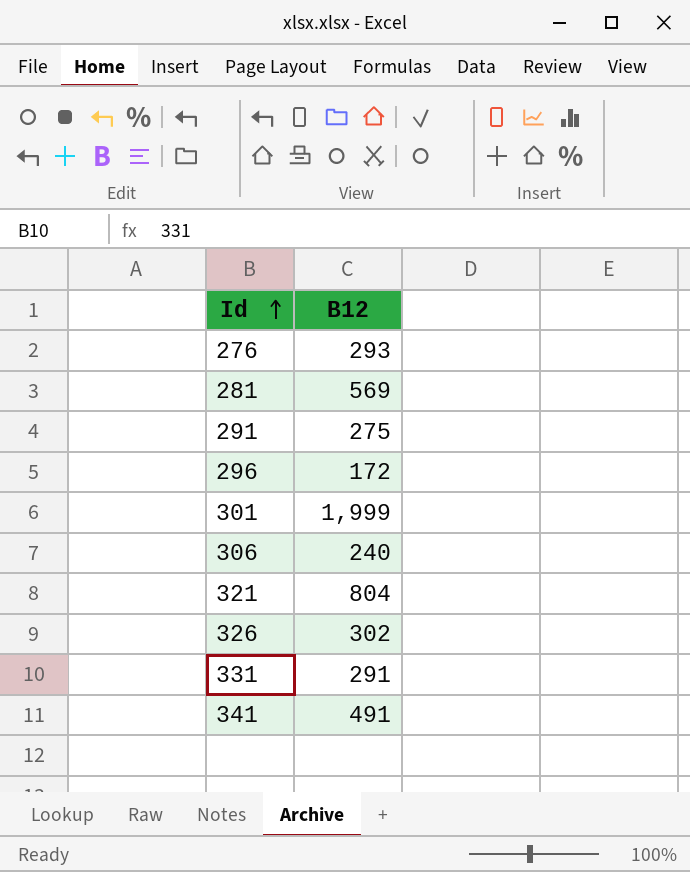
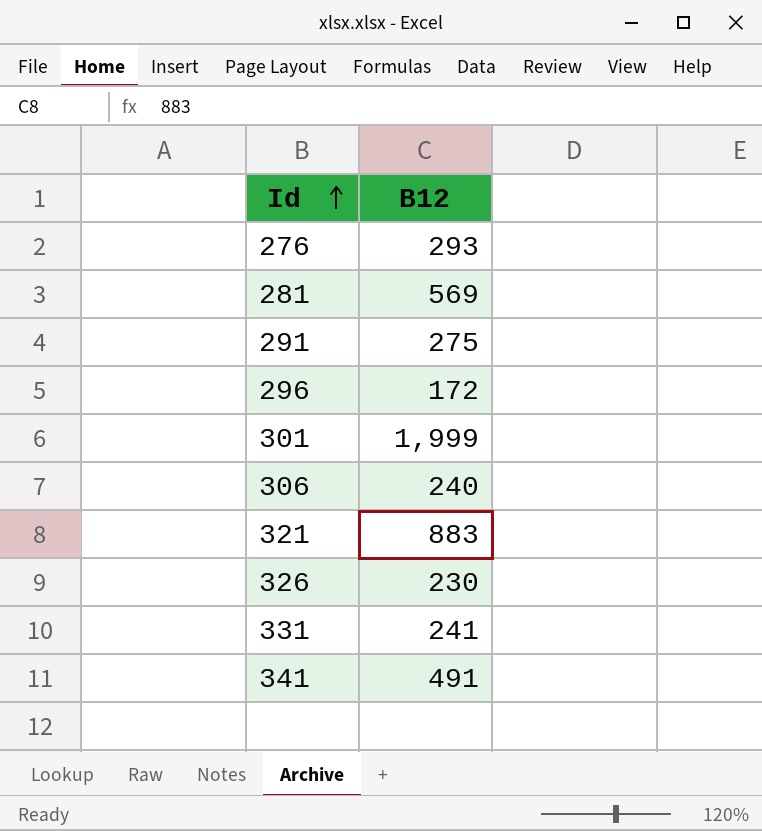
321 | B12: 804 -> 883
326 | B12: 302 -> 230
331 | B12: 291 -> 241

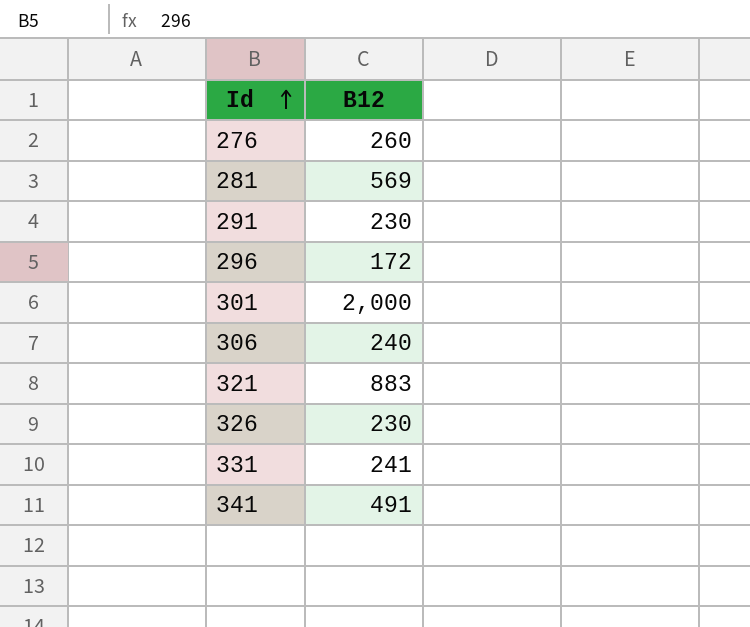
276 | B12: 293 -> 260
291 | B12: 275 -> 230
301 | B12: 1,999 -> 2,000

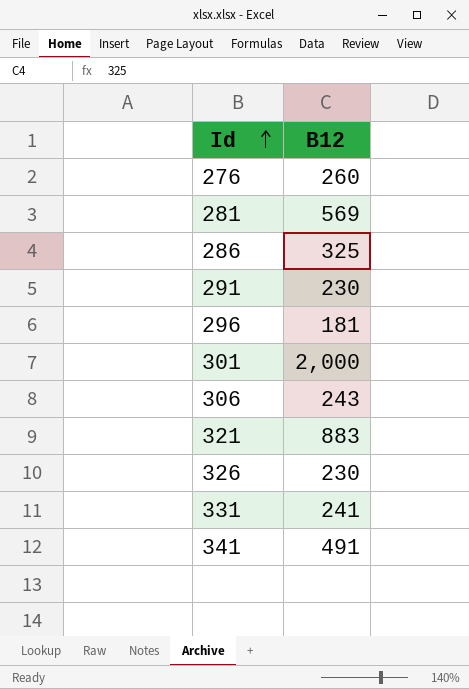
row 286: none -> 325
296 | B12: 172 -> 181
306 | B12: 240 -> 243

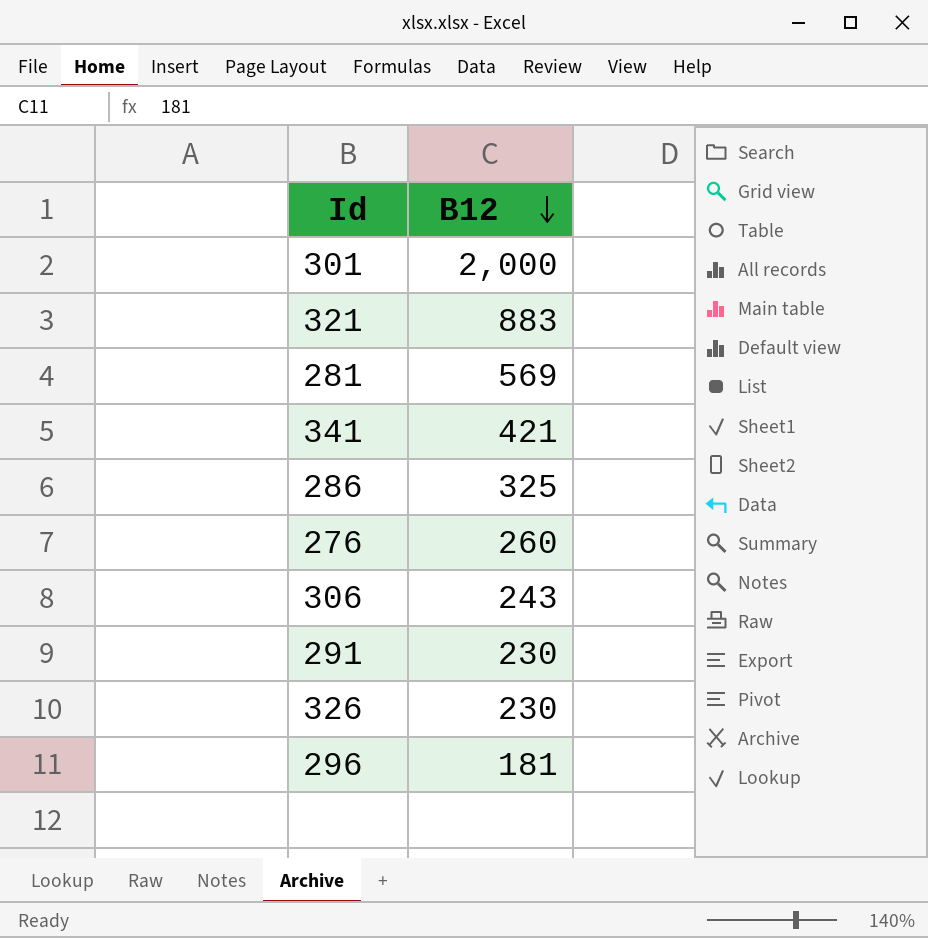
row order: Id ascending -> B12 descending
row 331: 241 -> none
341 | B12: 491 -> 421

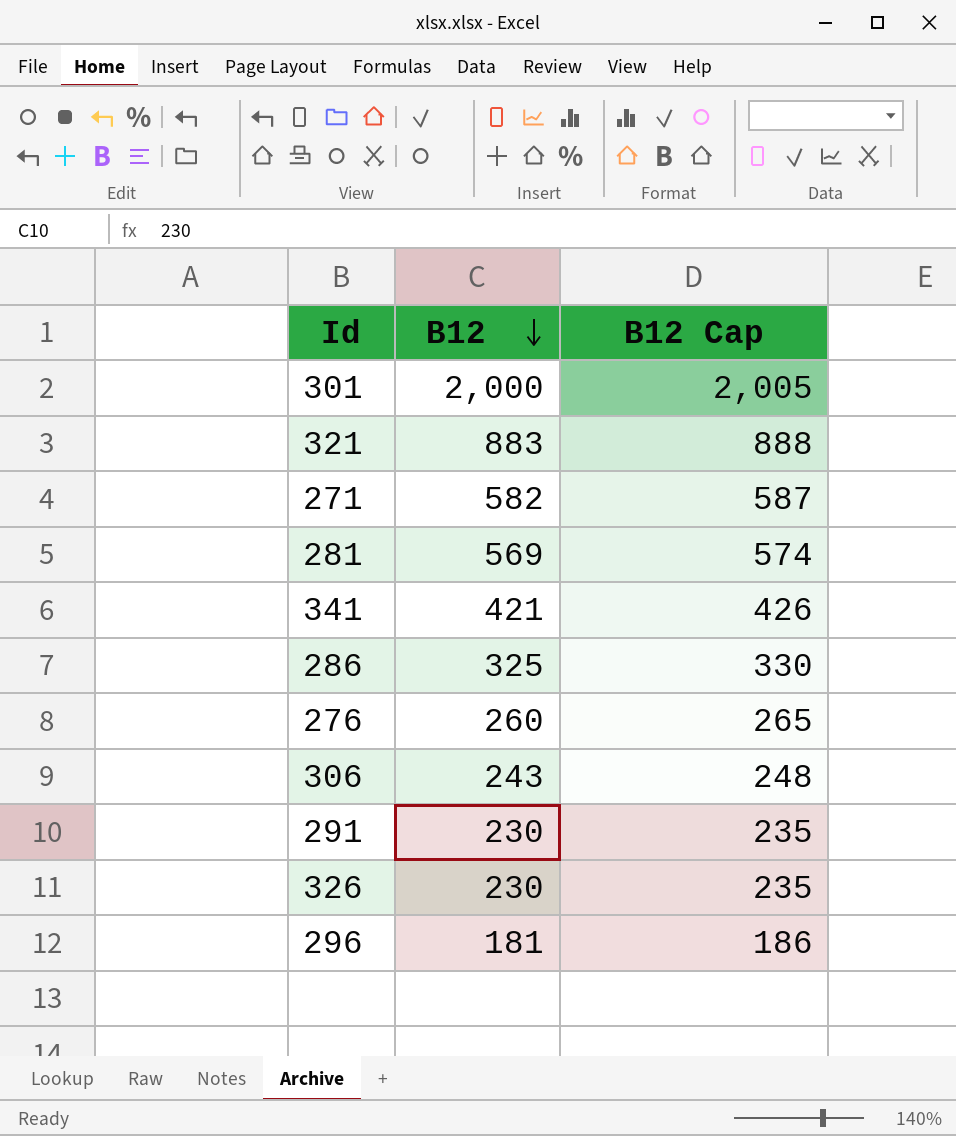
column B12 Cap | formula: none -> [B12] + 5
row 271: none -> 582 | 587

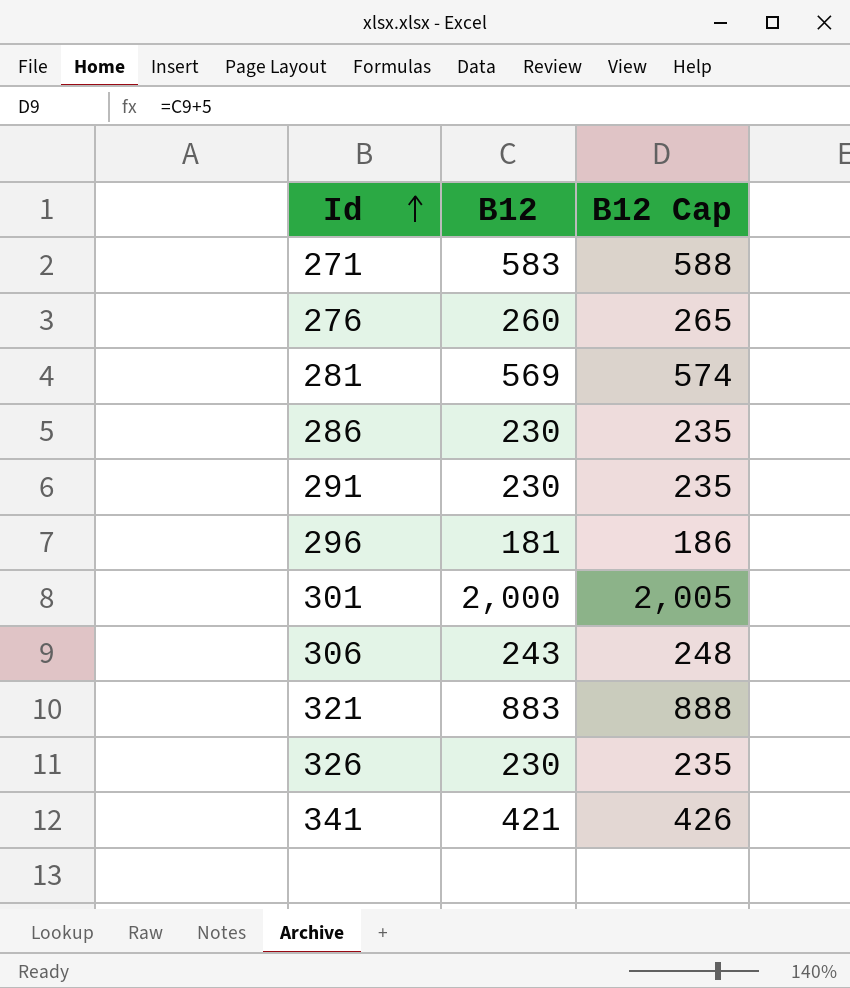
row order: B12 descending -> Id ascending
271 | B12: 582 -> 583
271 | B12 Cap: 587 -> 588
286 | B12: 325 -> 230
286 | B12 Cap: 330 -> 235

